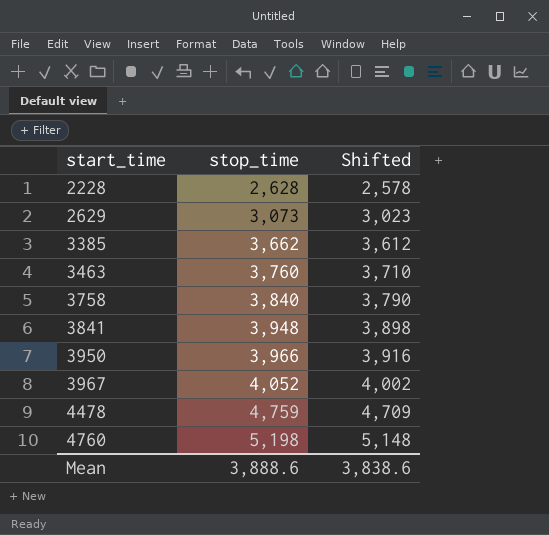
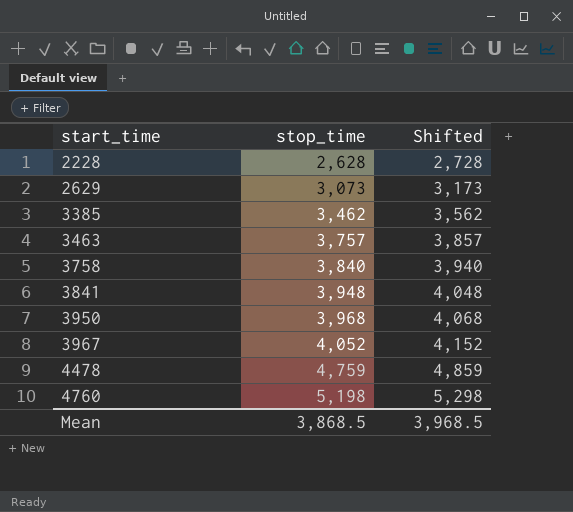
column Shifted | formula: [stop_time] - 50 -> [stop_time] + 100
3385 | stop_time: 3,662 -> 3,462
3463 | stop_time: 3,760 -> 3,757
3950 | stop_time: 3,966 -> 3,968
Mean | stop_time: 3,888.6 -> 3,868.5
Mean | Shifted: 3,838.6 -> 3,968.5

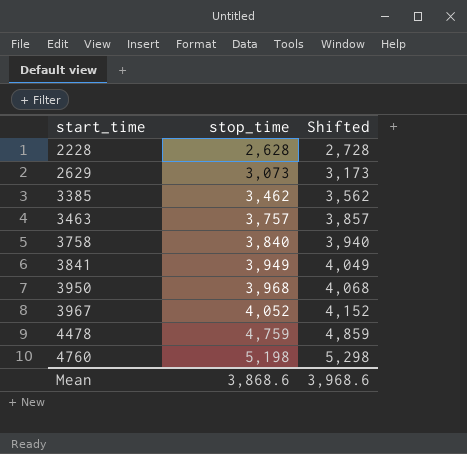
3841 | stop_time: 3,948 -> 3,949
3841 | Shifted: 4,048 -> 4,049
Mean | stop_time: 3,868.5 -> 3,868.6
Mean | Shifted: 3,968.5 -> 3,968.6

